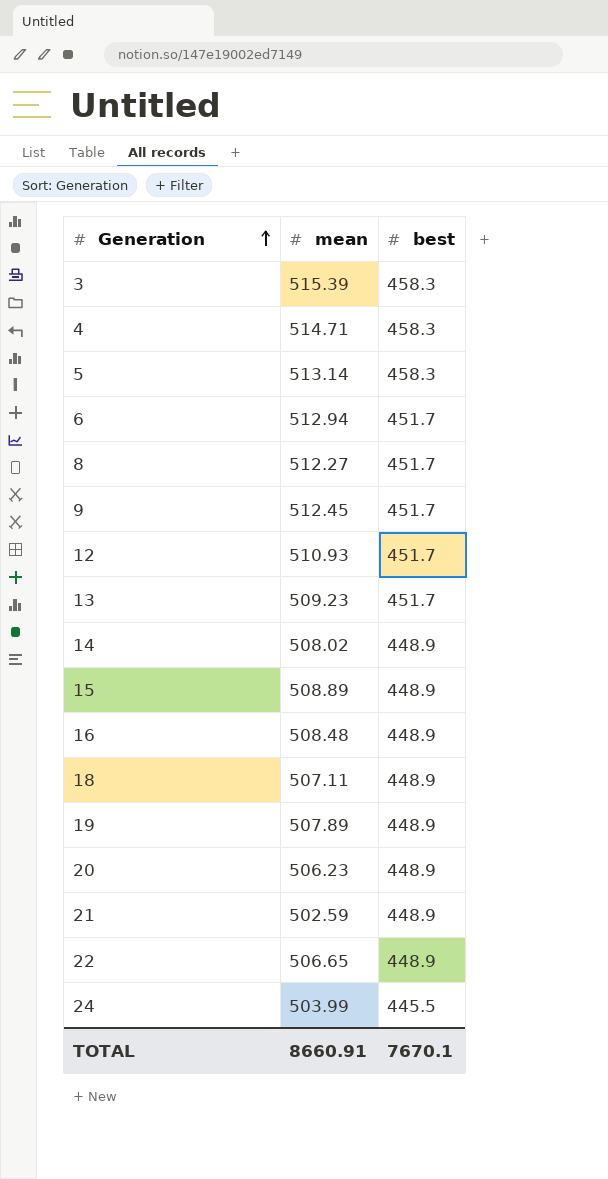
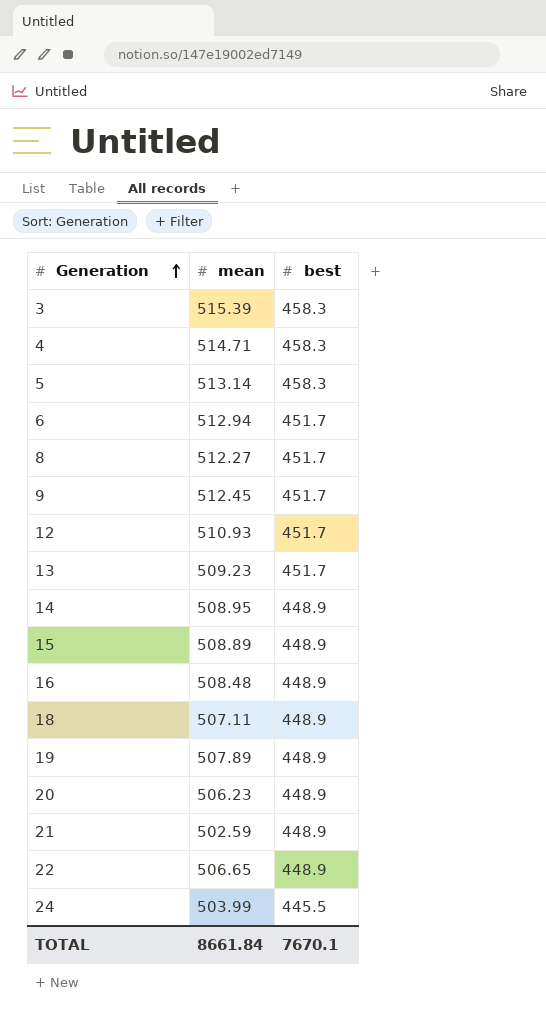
14 | mean: 508.02 -> 508.95
TOTAL | mean: 8660.91 -> 8661.84

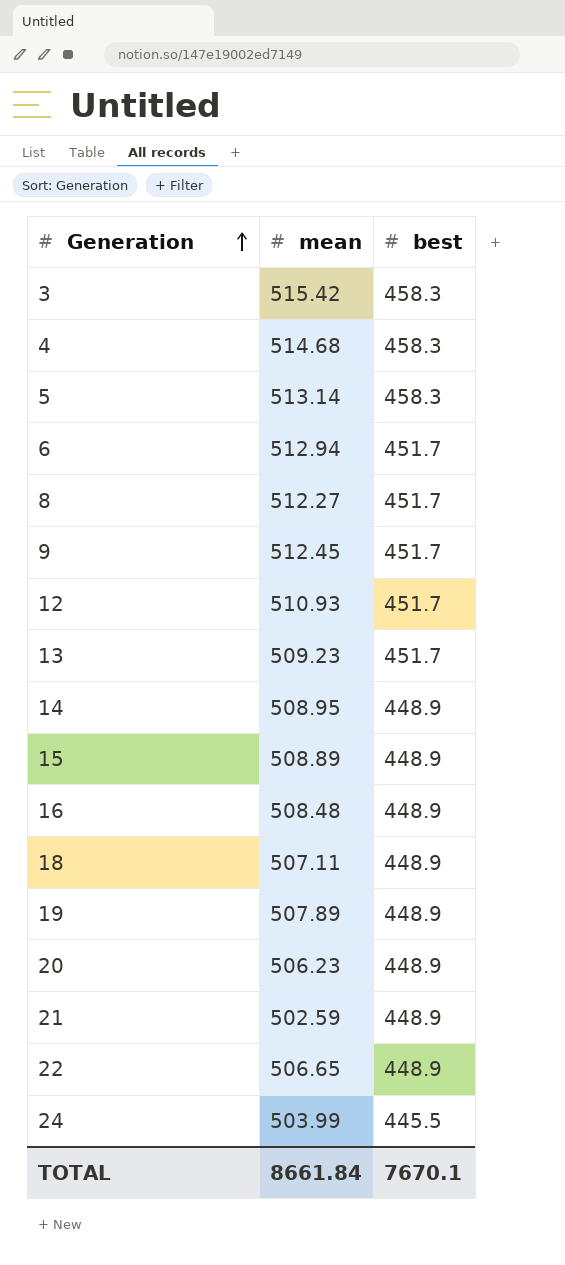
3 | mean: 515.39 -> 515.42
4 | mean: 514.71 -> 514.68

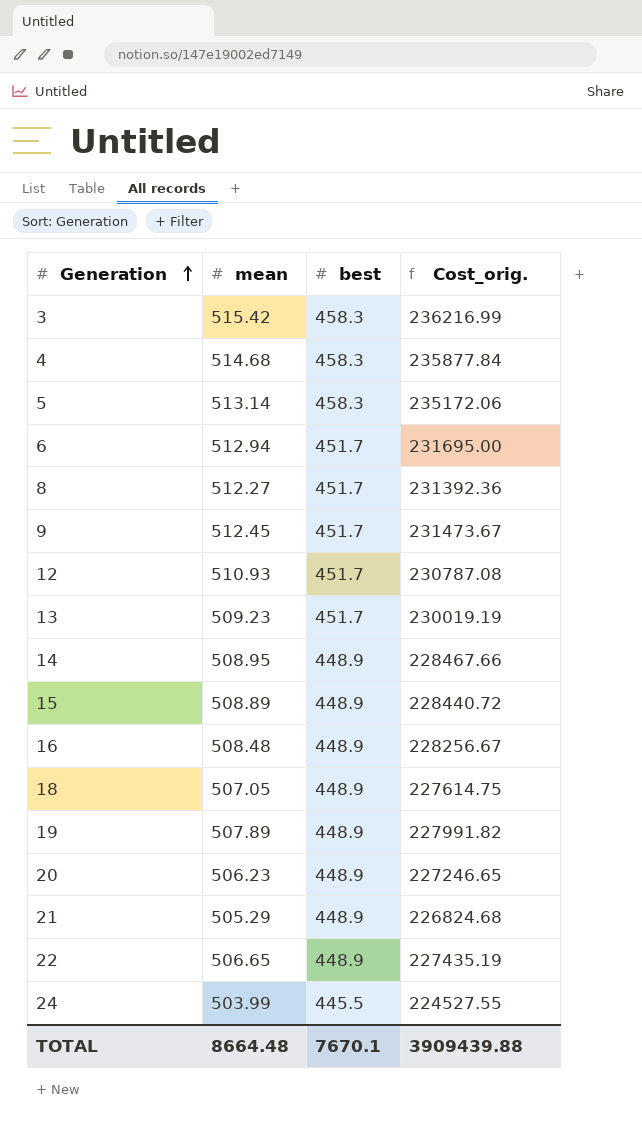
column Cost_orig. | formula: none -> [mean] * [best]
18 | mean: 507.11 -> 507.05
21 | mean: 502.59 -> 505.29
TOTAL | mean: 8661.84 -> 8664.48

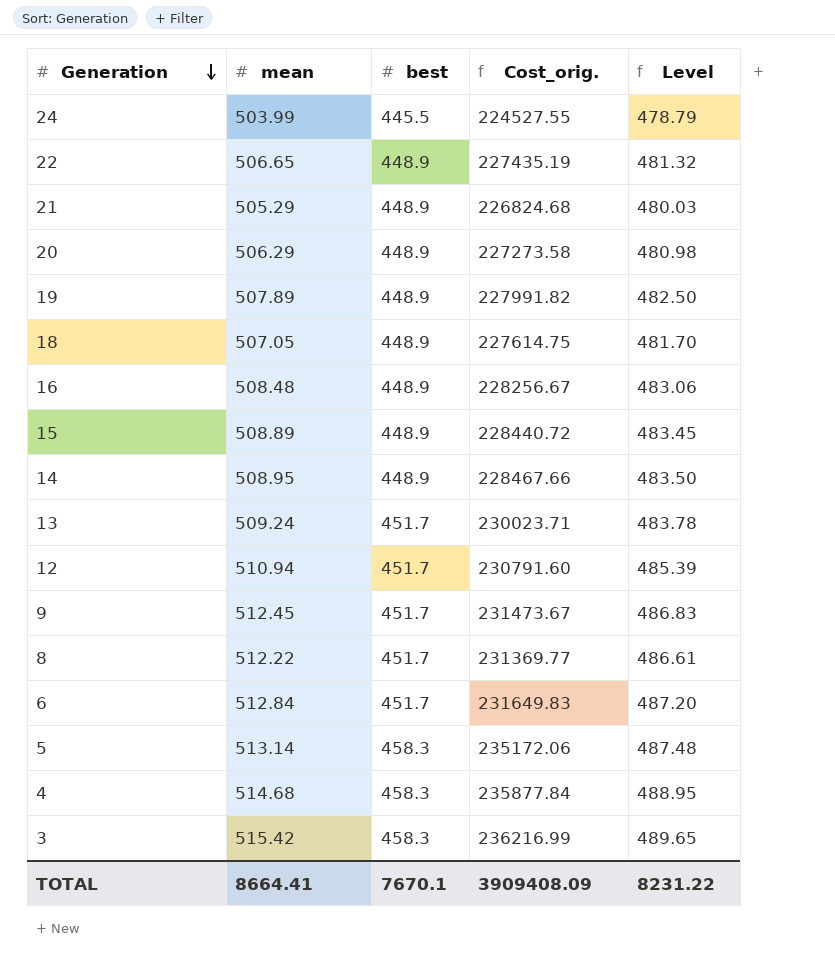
row order: Generation ascending -> Generation descending
column Level | formula: none -> [mean] * 0.95
20 | mean: 506.23 -> 506.29
20 | Cost_orig.: 227246.65 -> 227273.58
13 | mean: 509.23 -> 509.24
13 | Cost_orig.: 230019.19 -> 230023.71
12 | mean: 510.93 -> 510.94
12 | Cost_orig.: 230787.08 -> 230791.60
8 | mean: 512.27 -> 512.22
8 | Cost_orig.: 231392.36 -> 231369.77
6 | mean: 512.94 -> 512.84
6 | Cost_orig.: 231695.00 -> 231649.83
TOTAL | mean: 8664.48 -> 8664.41
TOTAL | Cost_orig.: 3909439.88 -> 3909408.09

